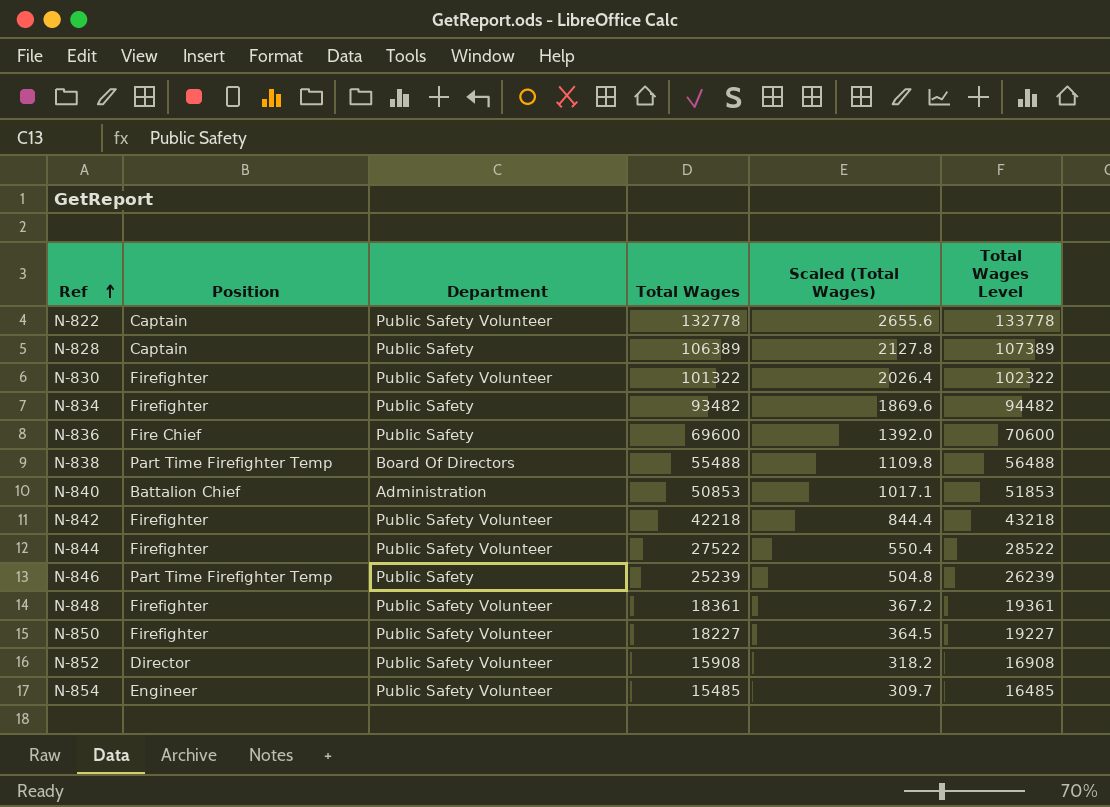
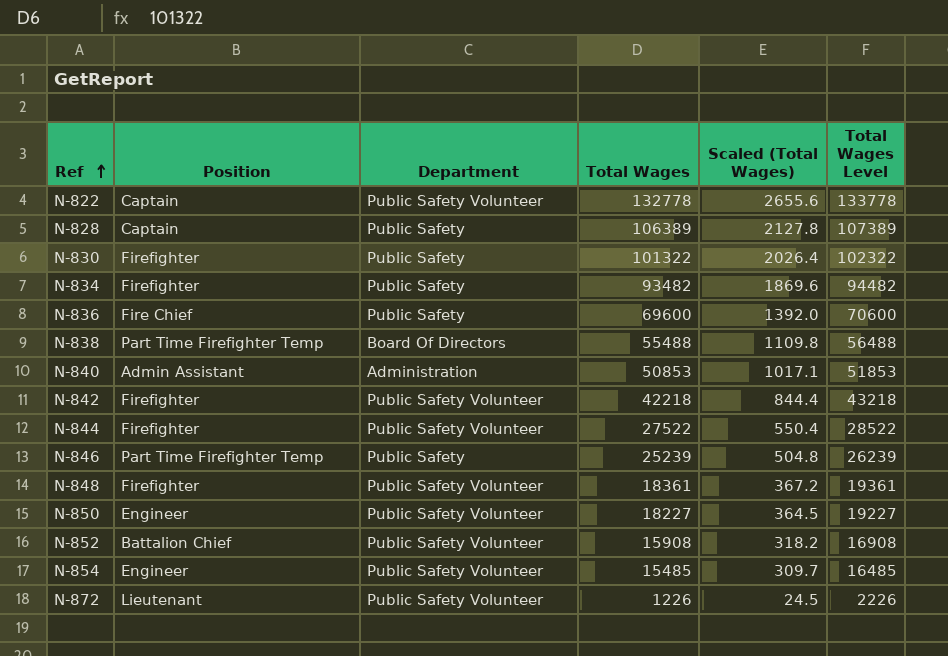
N-830 | Department: Public Safety Volunteer -> Public Safety
N-840 | Position: Battalion Chief -> Admin Assistant
N-850 | Position: Firefighter -> Engineer
N-852 | Position: Director -> Battalion Chief
row N-872: none -> Lieutenant | Public Safety Volunteer | 1226 | 24.5 | 2226

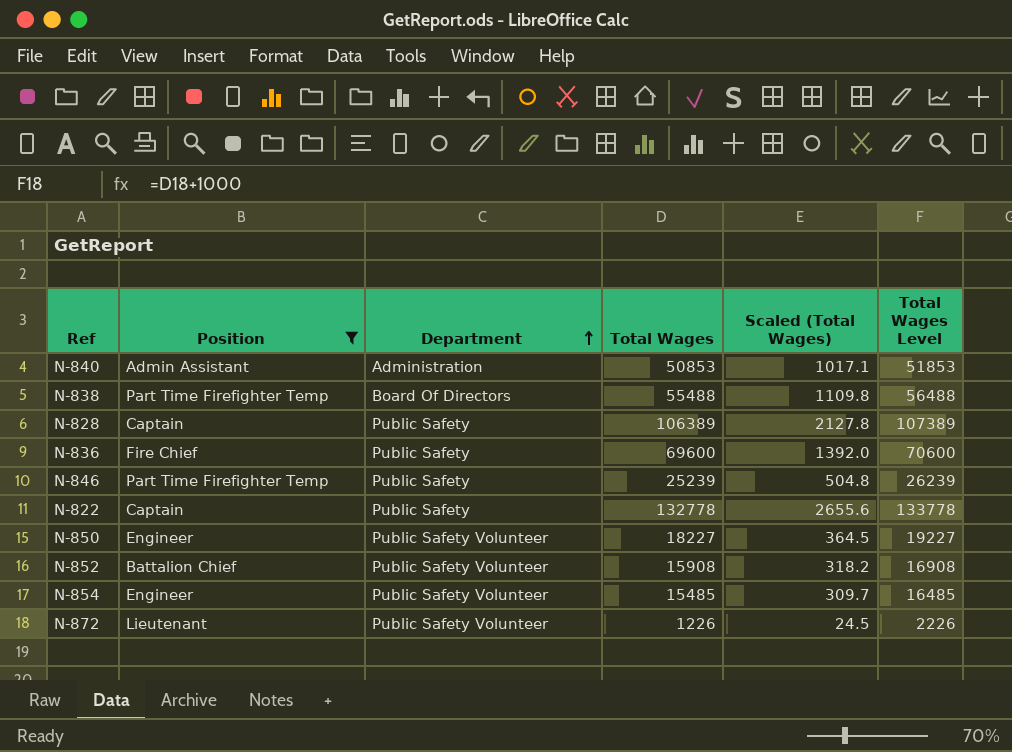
filter: none -> Position != Firefighter
row order: Ref ascending -> Department ascending
N-822 | Department: Public Safety Volunteer -> Public Safety

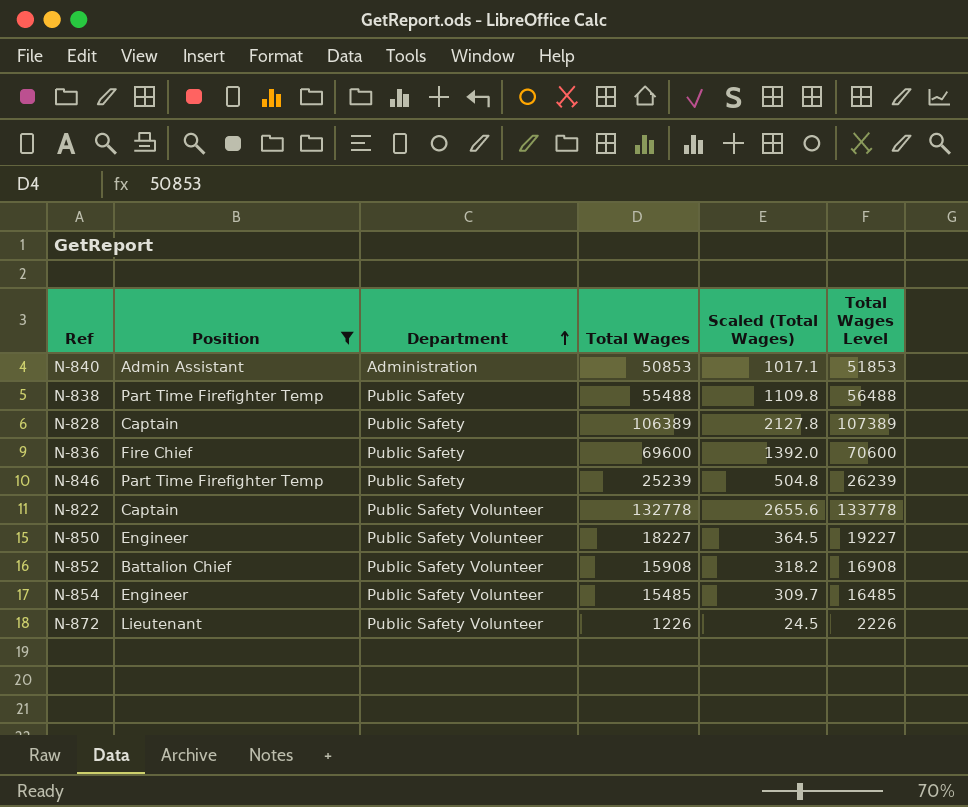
N-838 | Department: Board Of Directors -> Public Safety
N-822 | Department: Public Safety -> Public Safety Volunteer

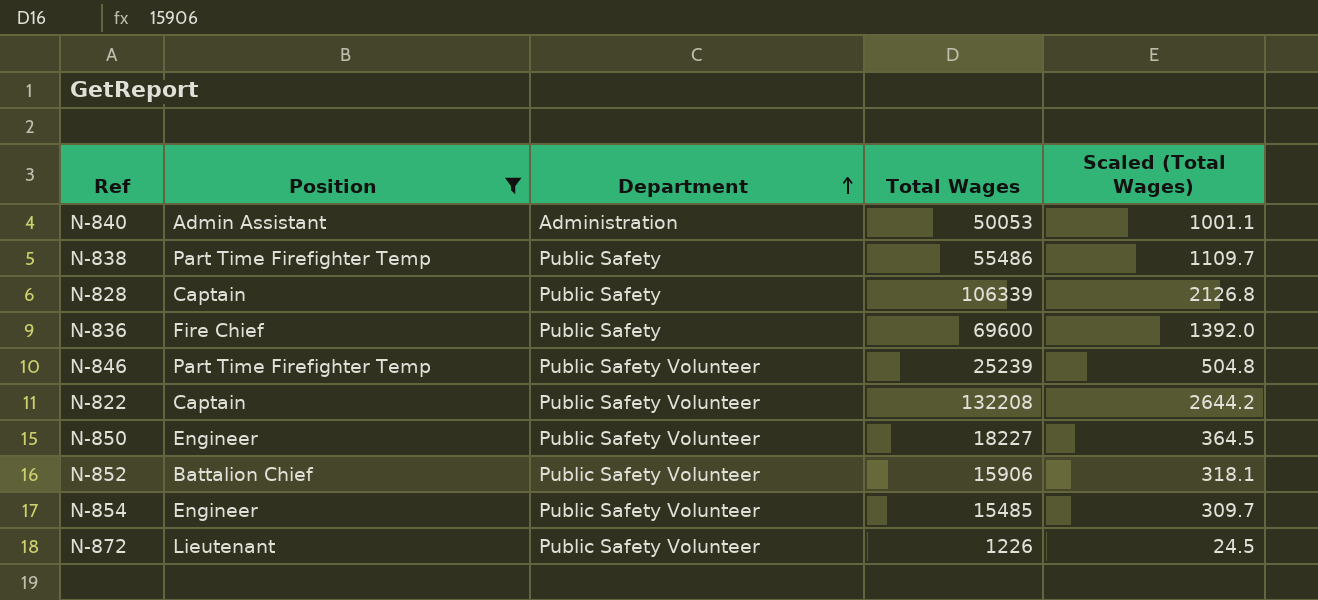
column Total Wages Level | formula: [Total Wages] + 1000 -> none
N-840 | Total Wages: 50853 -> 50053
N-840 | Scaled (Total Wages): 1017.1 -> 1001.1
N-838 | Total Wages: 55488 -> 55486
N-838 | Scaled (Total Wages): 1109.8 -> 1109.7
N-828 | Total Wages: 106389 -> 106339
N-828 | Scaled (Total Wages): 2127.8 -> 2126.8
N-846 | Department: Public Safety -> Public Safety Volunteer
N-822 | Total Wages: 132778 -> 132208
N-822 | Scaled (Total Wages): 2655.6 -> 2644.2
N-852 | Total Wages: 15908 -> 15906
N-852 | Scaled (Total Wages): 318.2 -> 318.1

